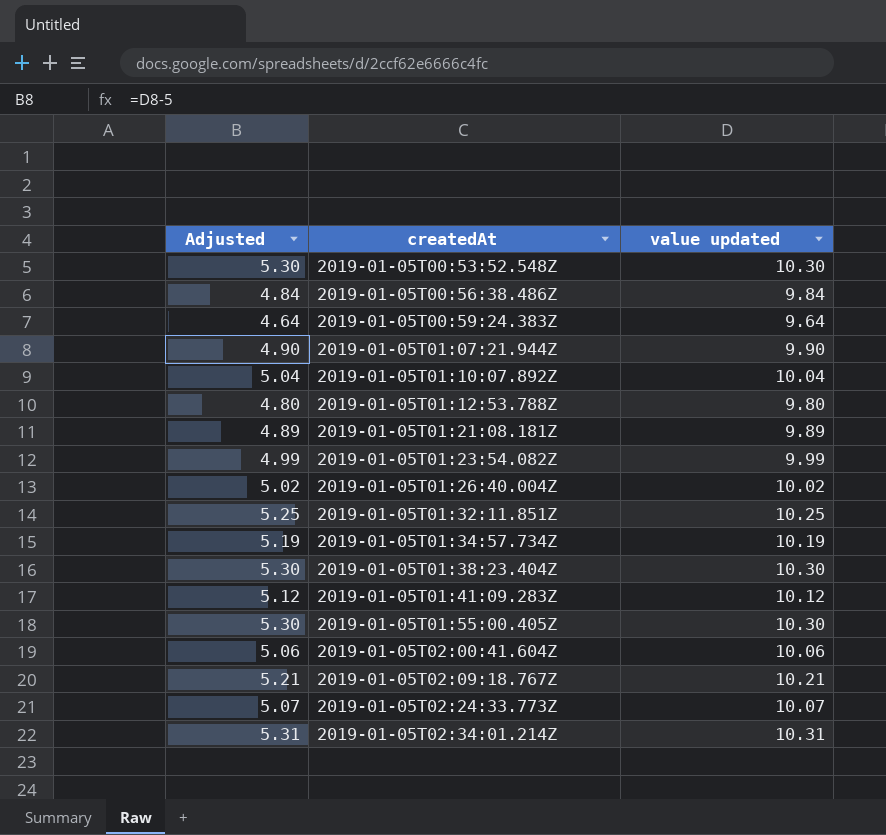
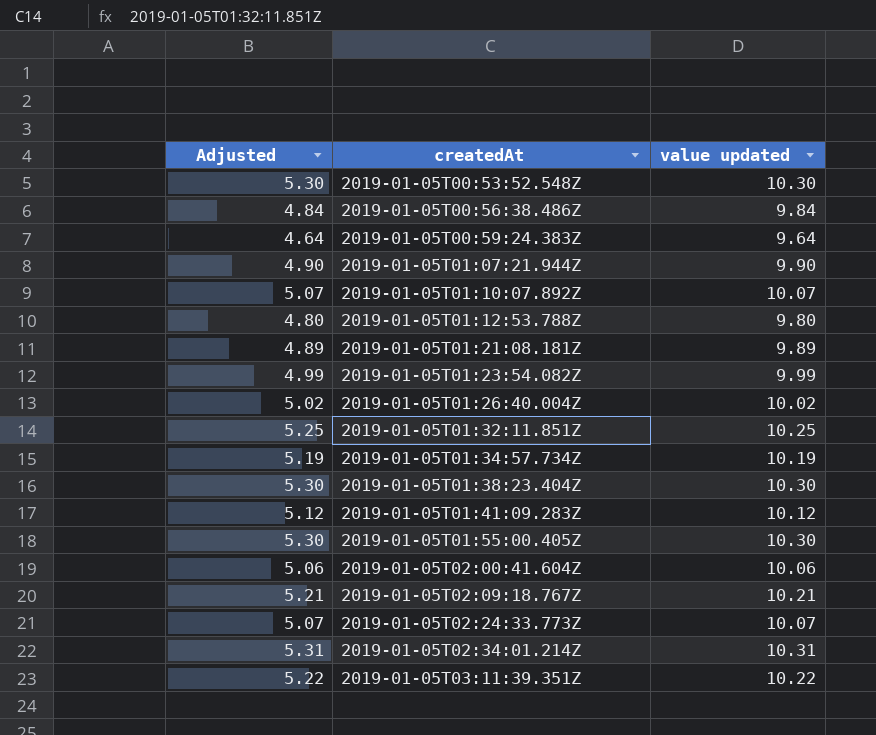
2019-01-05T01:10:07.892Z | Adjusted: 5.04 -> 5.07
2019-01-05T01:10:07.892Z | value updated: 10.04 -> 10.07
row 2019-01-05T03:11:39.351Z: none -> 5.22 | 10.22

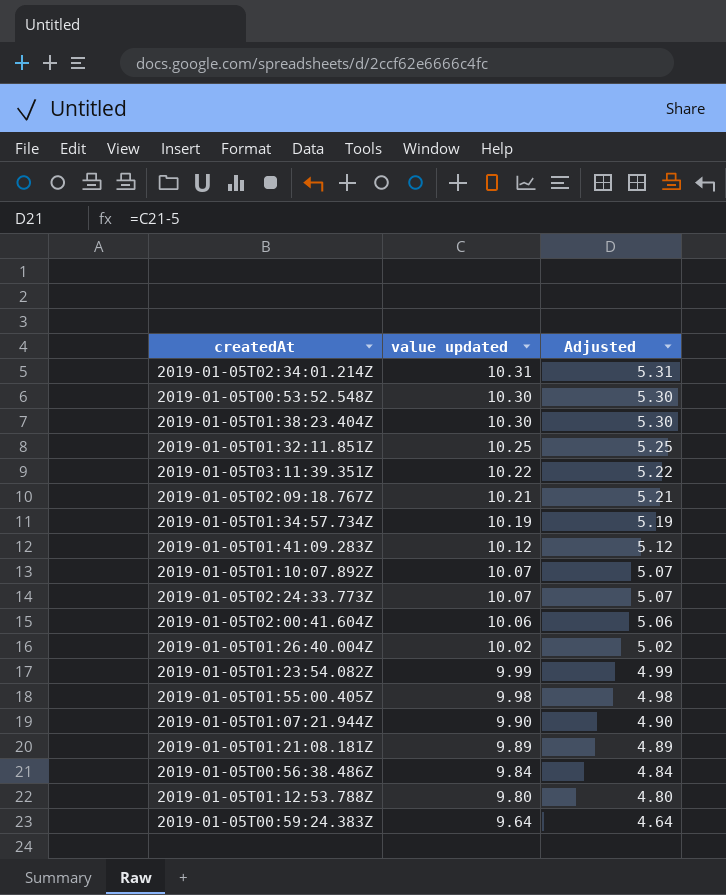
row order: createdAt ascending -> value updated descending
column Adjusted | position: 1 -> 3
2019-01-05T01:55:00.405Z | value updated: 10.30 -> 9.98
2019-01-05T01:55:00.405Z | Adjusted: 5.30 -> 4.98

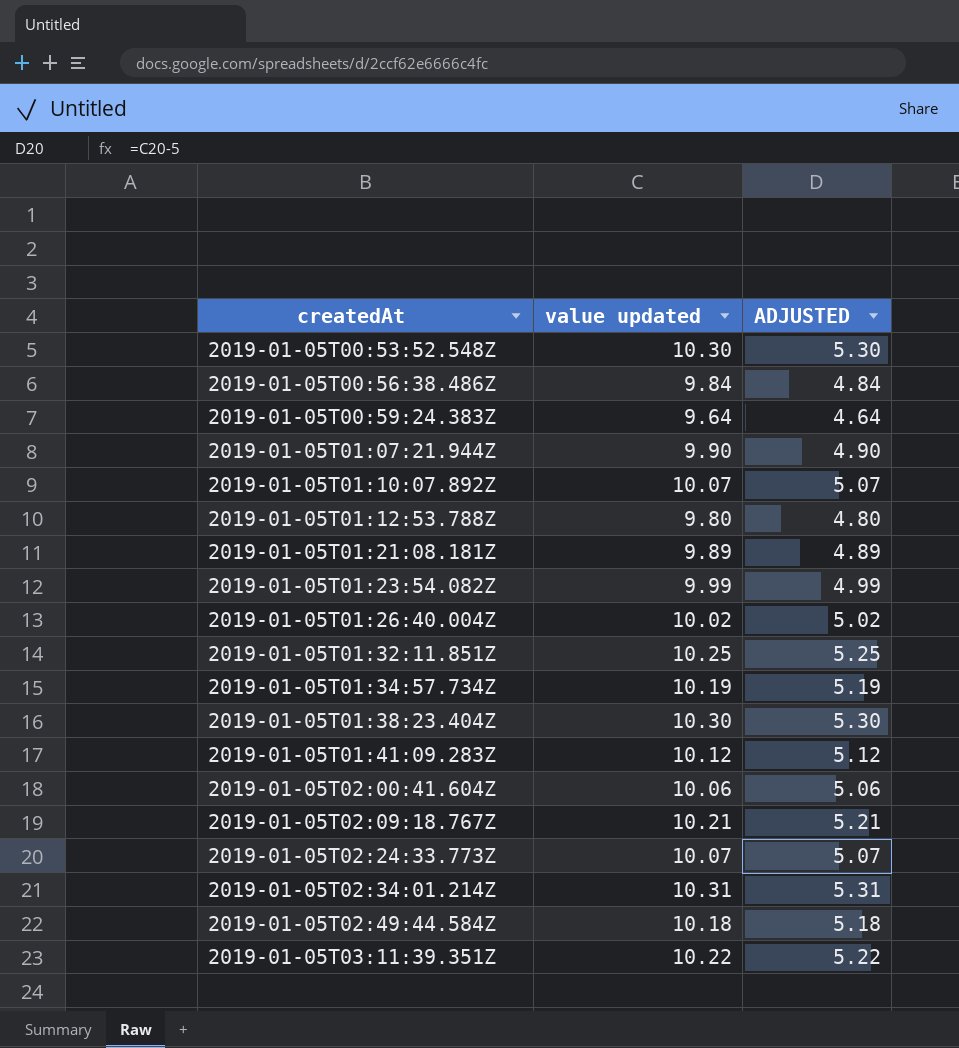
row order: value updated descending -> createdAt ascending
column name: Adjusted -> ADJUSTED
row 2019-01-05T01:55:00.405Z: 9.98 | 4.98 -> none
row 2019-01-05T02:49:44.584Z: none -> 10.18 | 5.18

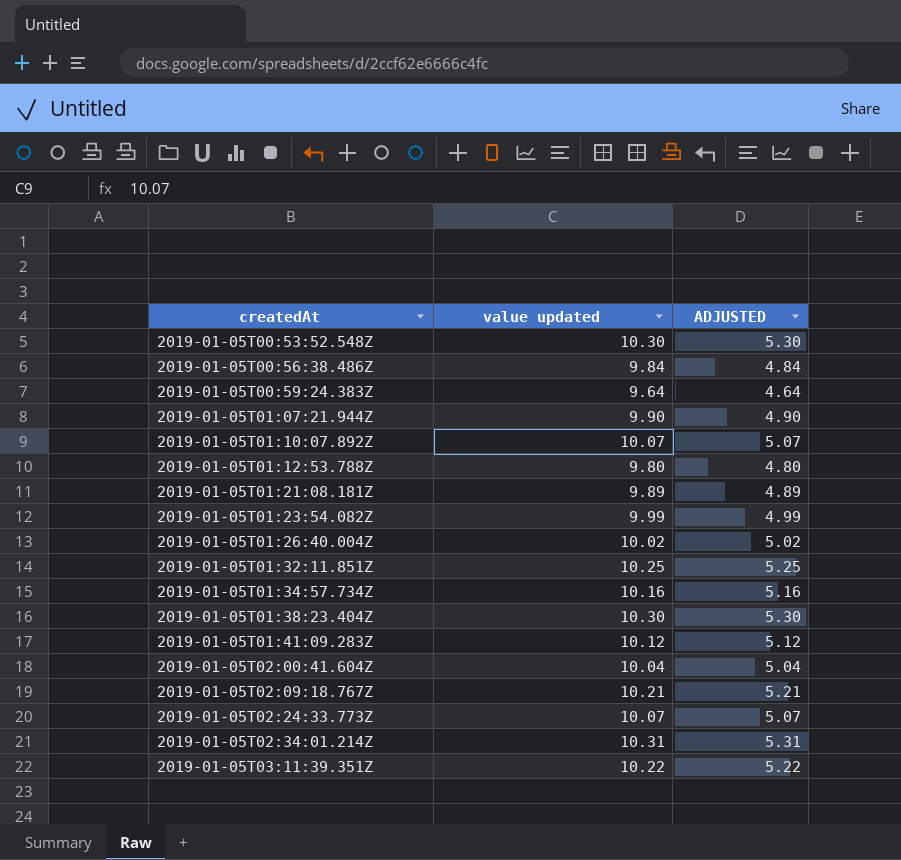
row 2019-01-05T02:49:44.584Z: 10.18 | 5.18 -> none
2019-01-05T01:34:57.734Z | value updated: 10.19 -> 10.16
2019-01-05T01:34:57.734Z | ADJUSTED: 5.19 -> 5.16
2019-01-05T02:00:41.604Z | value updated: 10.06 -> 10.04
2019-01-05T02:00:41.604Z | ADJUSTED: 5.06 -> 5.04

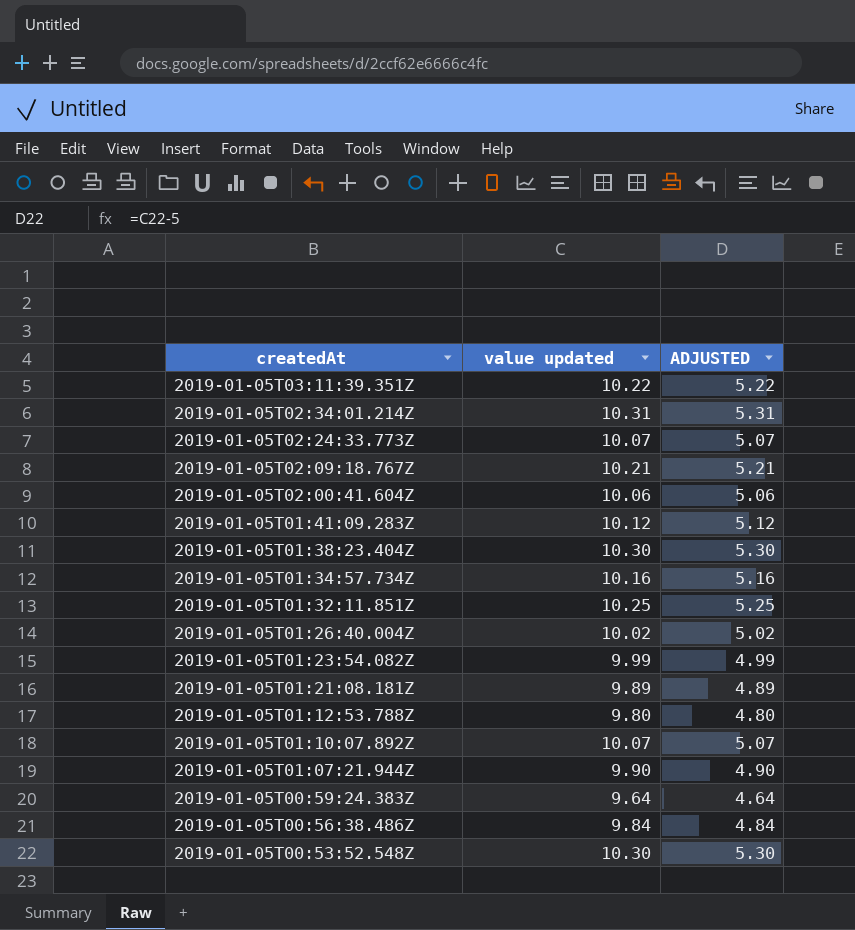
row order: createdAt ascending -> createdAt descending
2019-01-05T02:00:41.604Z | value updated: 10.04 -> 10.06
2019-01-05T02:00:41.604Z | ADJUSTED: 5.04 -> 5.06

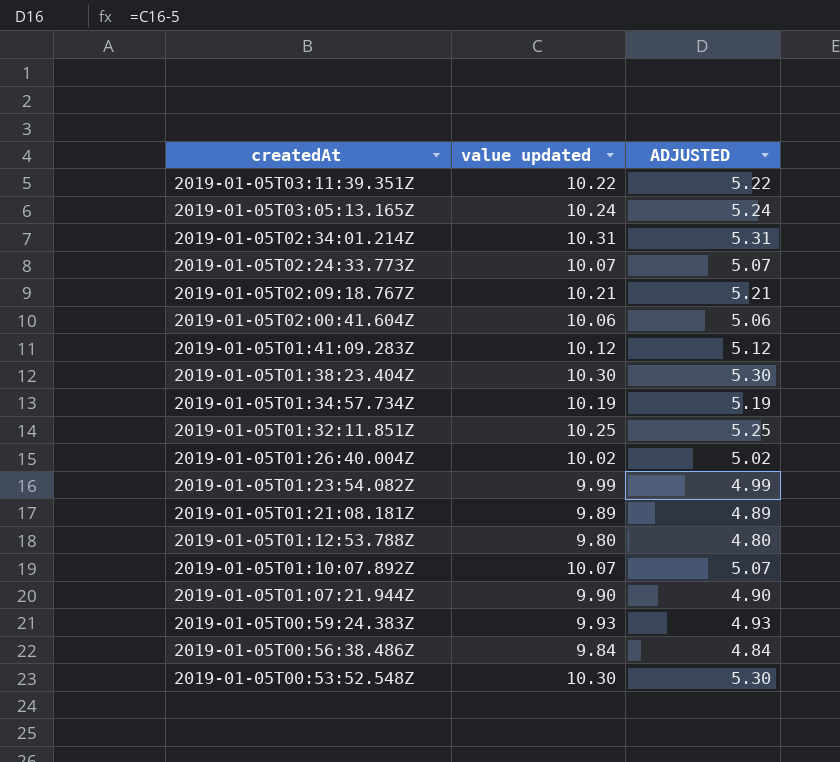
row 2019-01-05T03:05:13.165Z: none -> 10.24 | 5.24
2019-01-05T01:34:57.734Z | value updated: 10.16 -> 10.19
2019-01-05T01:34:57.734Z | ADJUSTED: 5.16 -> 5.19
2019-01-05T00:59:24.383Z | value updated: 9.64 -> 9.93
2019-01-05T00:59:24.383Z | ADJUSTED: 4.64 -> 4.93

